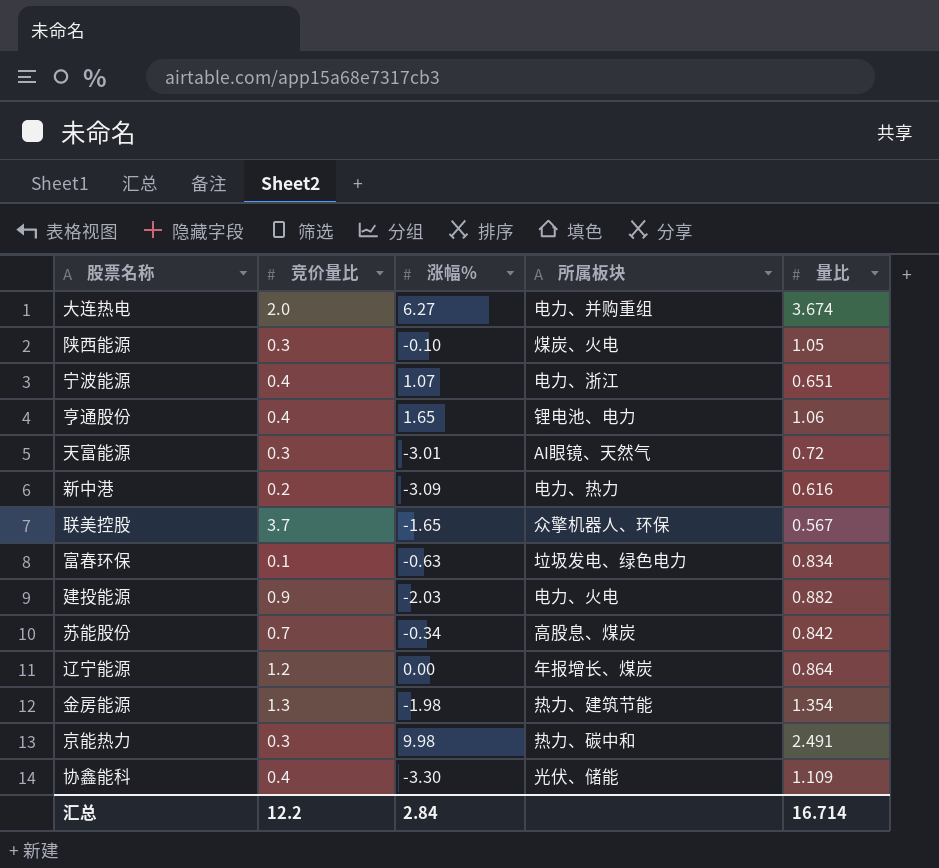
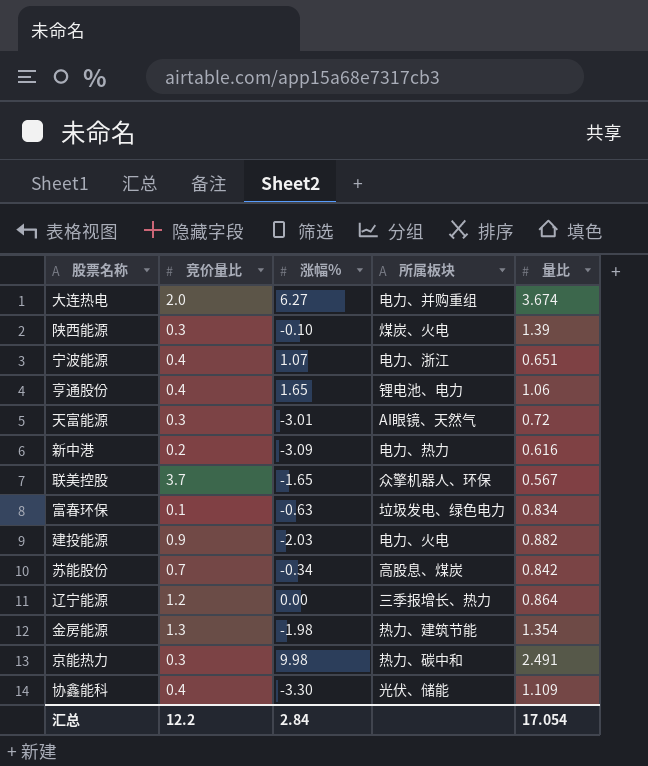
陕西能源 | 量比: 1.05 -> 1.39
辽宁能源 | 所属板块: 年报增长、煤炭 -> 三季报增长、热力
汇总 | 量比: 16.714 -> 17.054

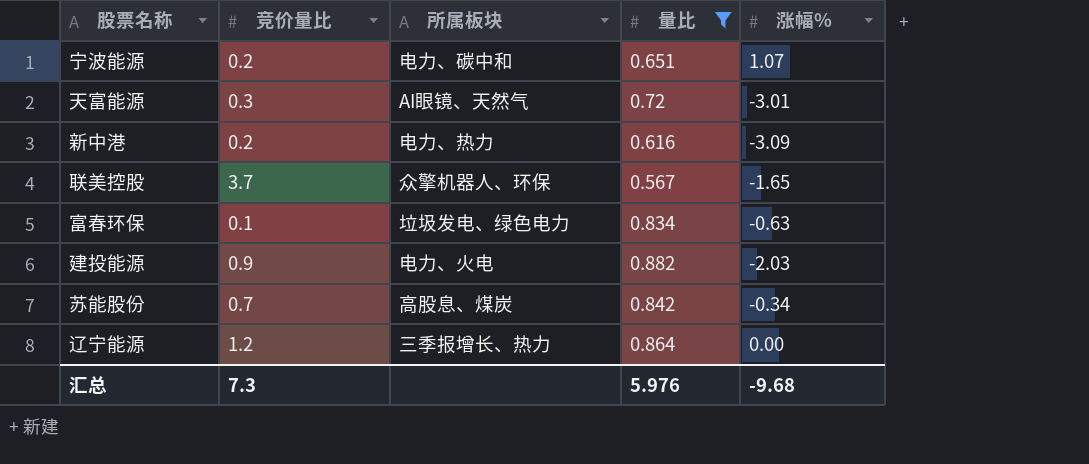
filter: none -> 量比 <= 0.882
column 涨幅% | position: 3 -> 5
宁波能源 | 竞价量比: 0.4 -> 0.2
宁波能源 | 所属板块: 电力、浙江 -> 电力、碳中和
汇总 | 竞价量比: 12.2 -> 7.3
汇总 | 量比: 17.054 -> 5.976
汇总 | 涨幅%: 2.84 -> -9.68

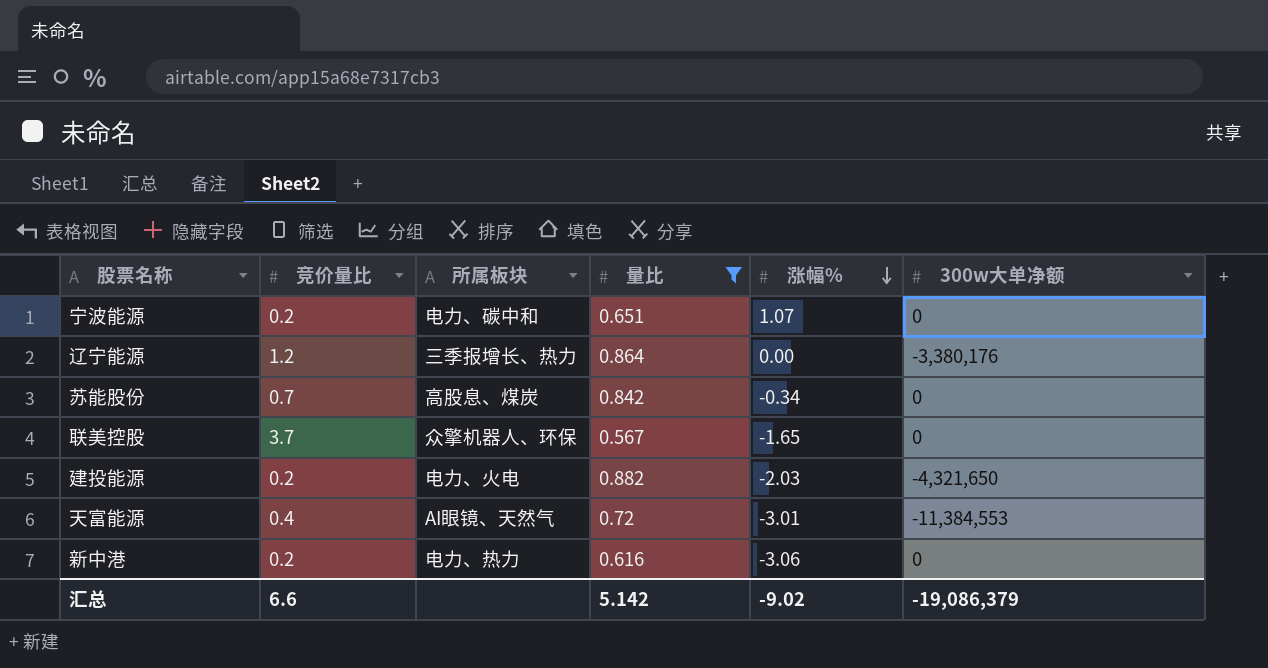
row order: none -> 涨幅% descending
column 300w大单净额 | position: none -> 6
row 富春环保: 0.1 | 垃圾发电、绿色电力 | 0.834 | -0.63 -> none
建投能源 | 竞价量比: 0.9 -> 0.2
天富能源 | 竞价量比: 0.3 -> 0.4
新中港 | 涨幅%: -3.09 -> -3.06
汇总 | 竞价量比: 7.3 -> 6.6
汇总 | 量比: 5.976 -> 5.142
汇总 | 涨幅%: -9.68 -> -9.02

